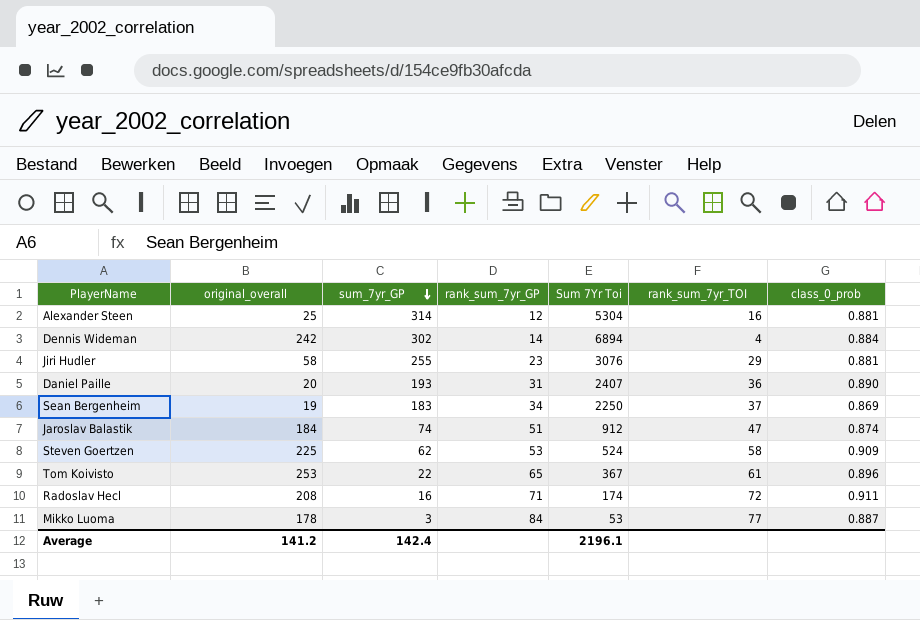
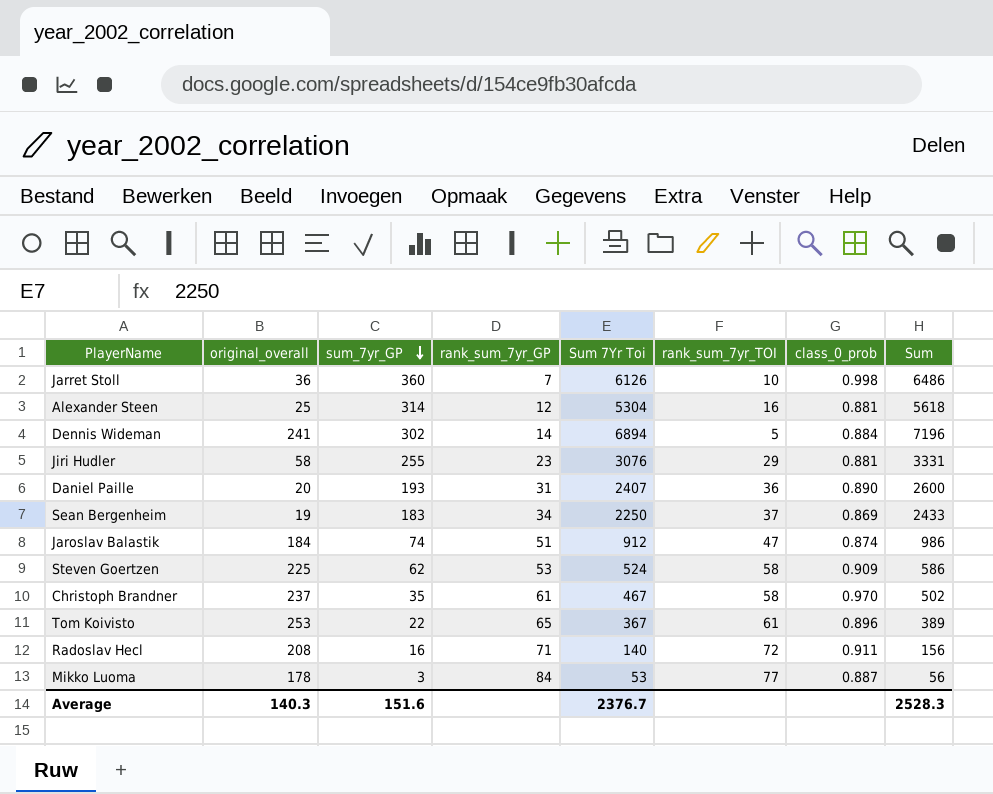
column Sum | formula: none -> [sum_7yr_GP] + [Sum 7Yr Toi]
row Jarret Stoll: none -> 36 | 360 | 7 | 6126 | 10 | 0.998 | 6486
Dennis Wideman | original_overall: 242 -> 241
Dennis Wideman | rank_sum_7yr_TOI: 4 -> 5
row Christoph Brandner: none -> 237 | 35 | 61 | 467 | 58 | 0.970 | 502
Radoslav Hecl | Sum 7Yr Toi: 174 -> 140
Average | original_overall: 141.2 -> 140.3
Average | sum_7yr_GP: 142.4 -> 151.6
Average | Sum 7Yr Toi: 2196.1 -> 2376.7

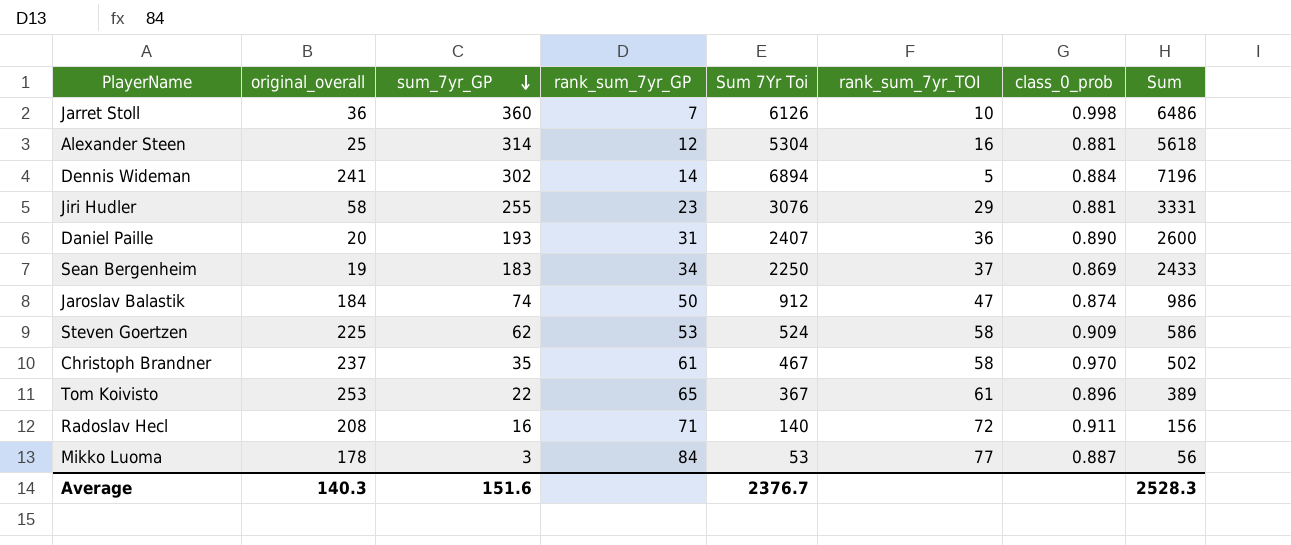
Jaroslav Balastik | rank_sum_7yr_GP: 51 -> 50

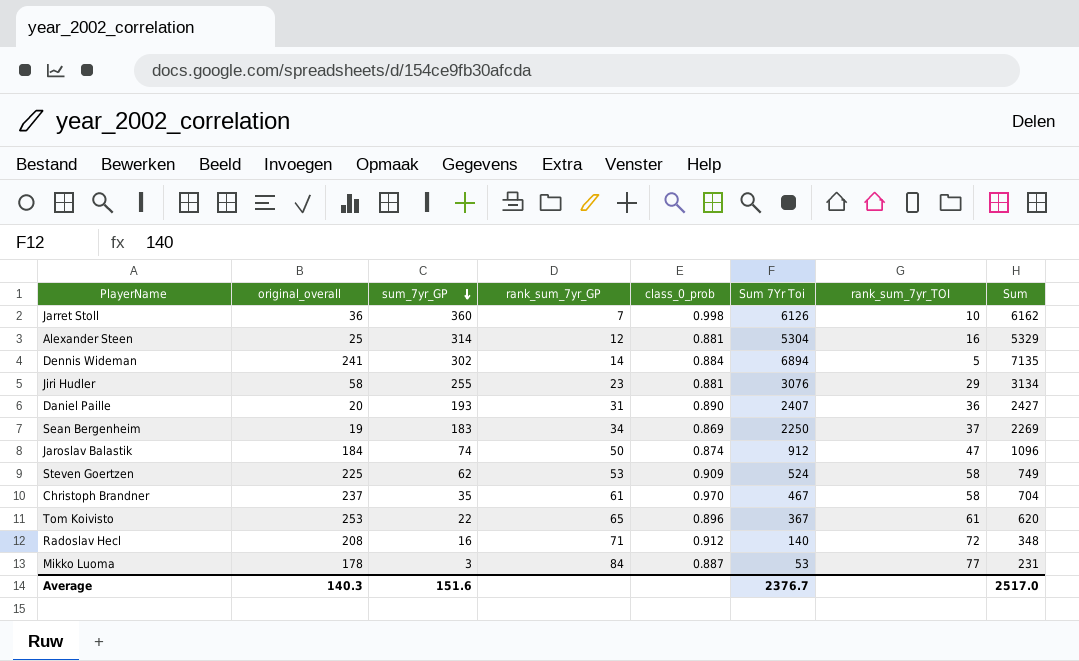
column class_0_prob | position: 7 -> 5
column Sum | formula: [sum_7yr_GP] + [Sum 7Yr Toi] -> [original_overall] + [Sum 7Yr Toi]
Radoslav Hecl | class_0_prob: 0.911 -> 0.912
Average | Sum: 2528.3 -> 2517.0

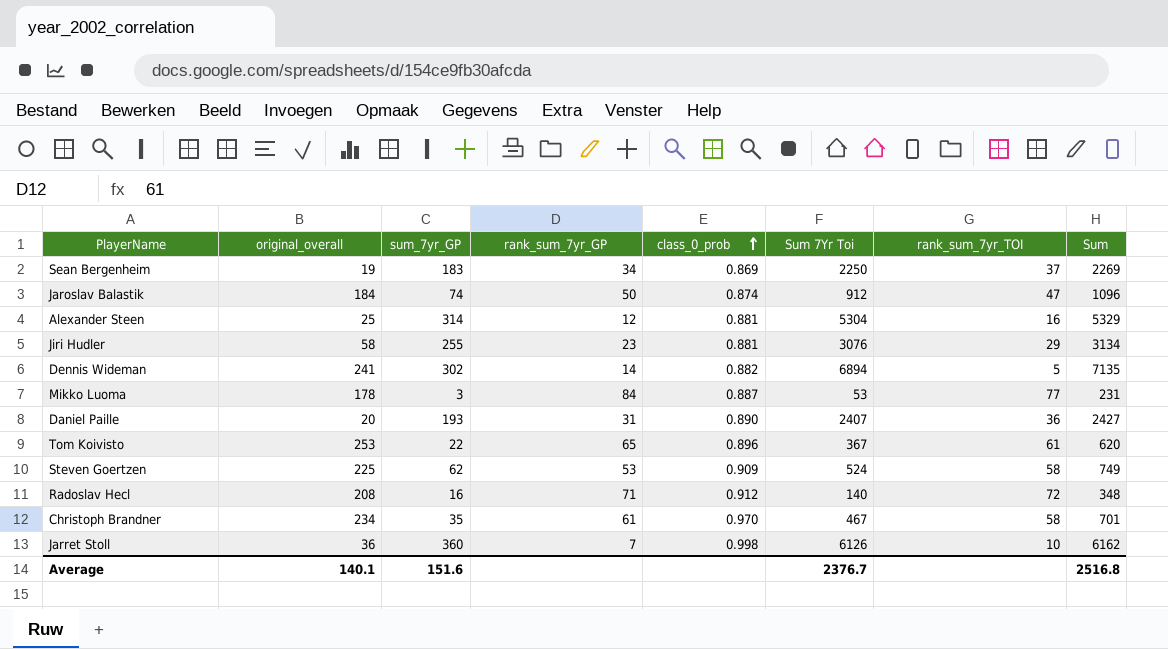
row order: sum_7yr_GP descending -> class_0_prob ascending
Dennis Wideman | class_0_prob: 0.884 -> 0.882
Christoph Brandner | original_overall: 237 -> 234
Christoph Brandner | Sum: 704 -> 701
Average | original_overall: 140.3 -> 140.1
Average | Sum: 2517.0 -> 2516.8

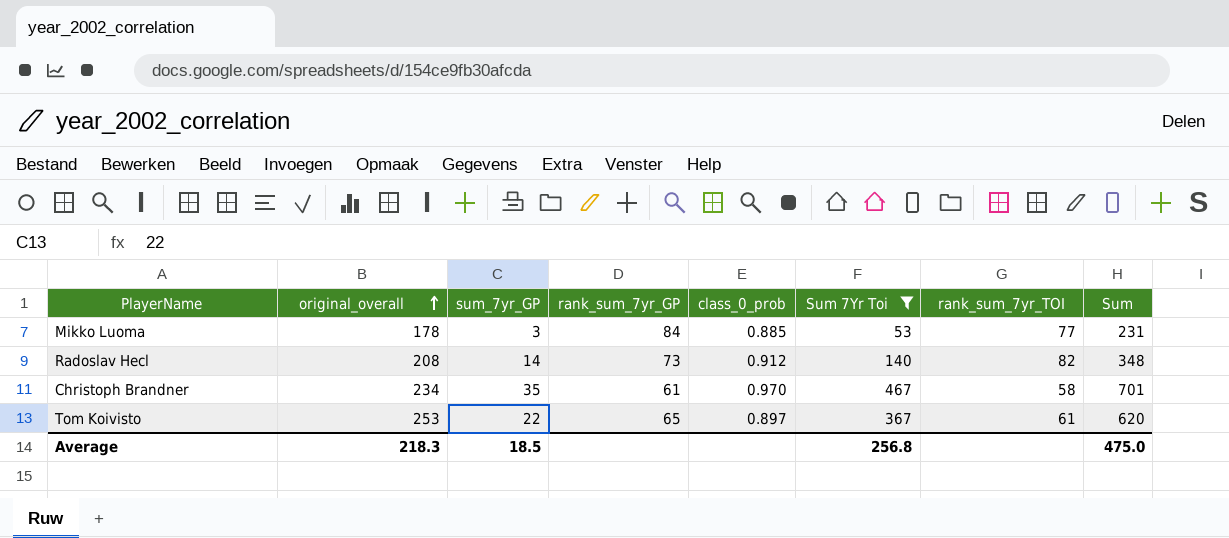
filter: none -> Sum 7Yr Toi <= 467
row order: class_0_prob ascending -> original_overall ascending
Mikko Luoma | class_0_prob: 0.887 -> 0.885
Radoslav Hecl | sum_7yr_GP: 16 -> 14
Radoslav Hecl | rank_sum_7yr_GP: 71 -> 73
Radoslav Hecl | rank_sum_7yr_TOI: 72 -> 82
Tom Koivisto | class_0_prob: 0.896 -> 0.897
Average | original_overall: 140.1 -> 218.3
Average | sum_7yr_GP: 151.6 -> 18.5
Average | Sum 7Yr Toi: 2376.7 -> 256.8
Average | Sum: 2516.8 -> 475.0

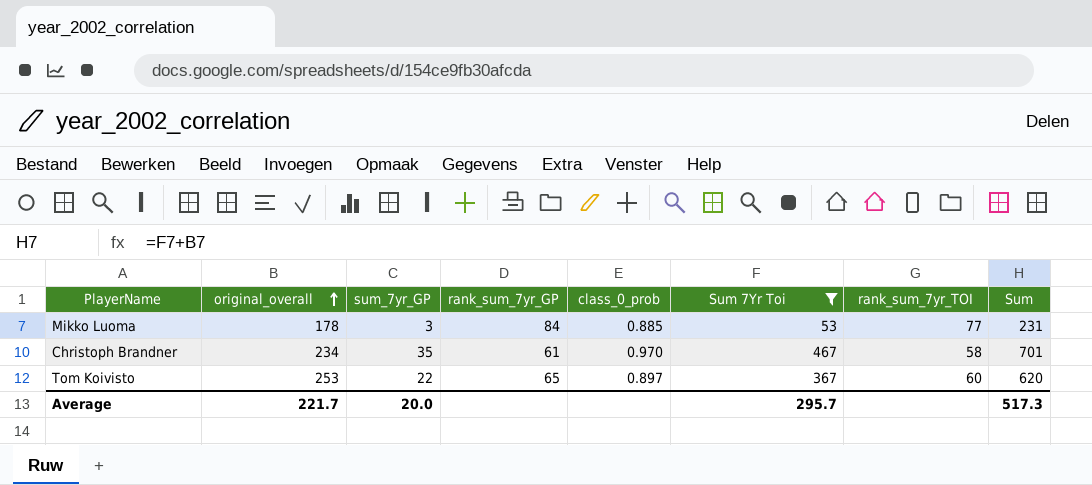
row Radoslav Hecl: 208 | 14 | 73 | 0.912 | 140 | 82 | 348 -> none
Tom Koivisto | rank_sum_7yr_TOI: 61 -> 60
Average | original_overall: 218.3 -> 221.7
Average | sum_7yr_GP: 18.5 -> 20.0
Average | Sum 7Yr Toi: 256.8 -> 295.7
Average | Sum: 475.0 -> 517.3

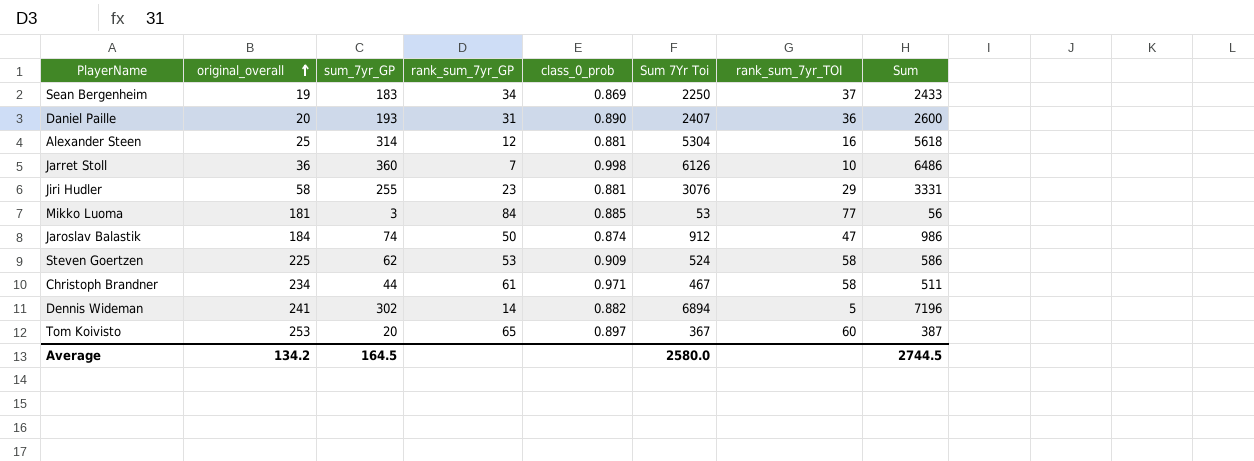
filter: Sum 7Yr Toi <= 467 -> none
column Sum | formula: [original_overall] + [Sum 7Yr Toi] -> [sum_7yr_GP] + [Sum 7Yr Toi]
Mikko Luoma | original_overall: 178 -> 181
Christoph Brandner | sum_7yr_GP: 35 -> 44
Christoph Brandner | class_0_prob: 0.970 -> 0.971
Tom Koivisto | sum_7yr_GP: 22 -> 20
Average | original_overall: 221.7 -> 134.2
Average | sum_7yr_GP: 20.0 -> 164.5
Average | Sum 7Yr Toi: 295.7 -> 2580.0
Average | Sum: 517.3 -> 2744.5

